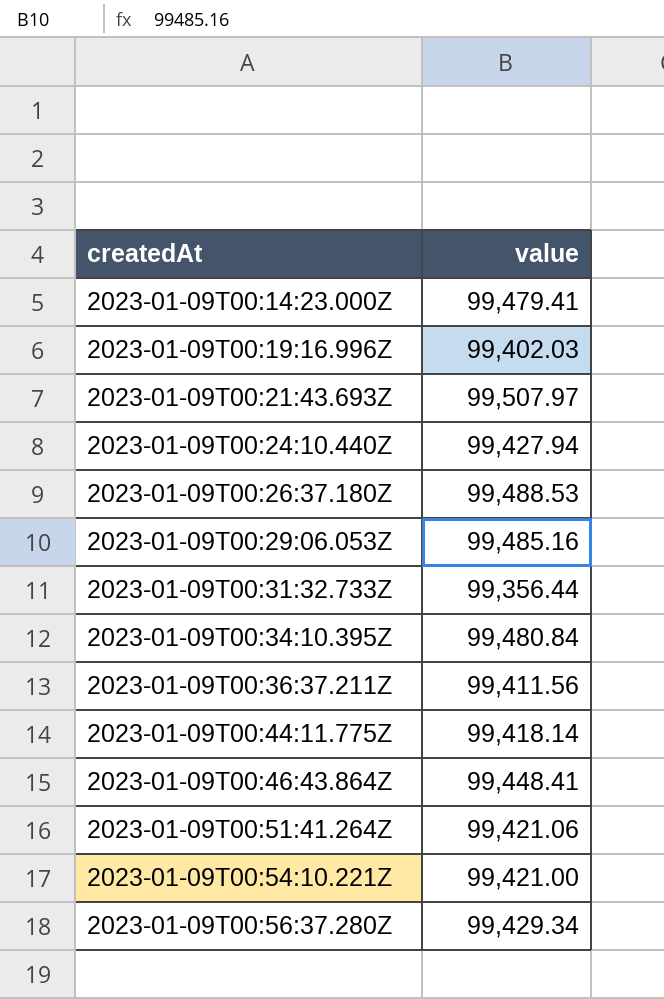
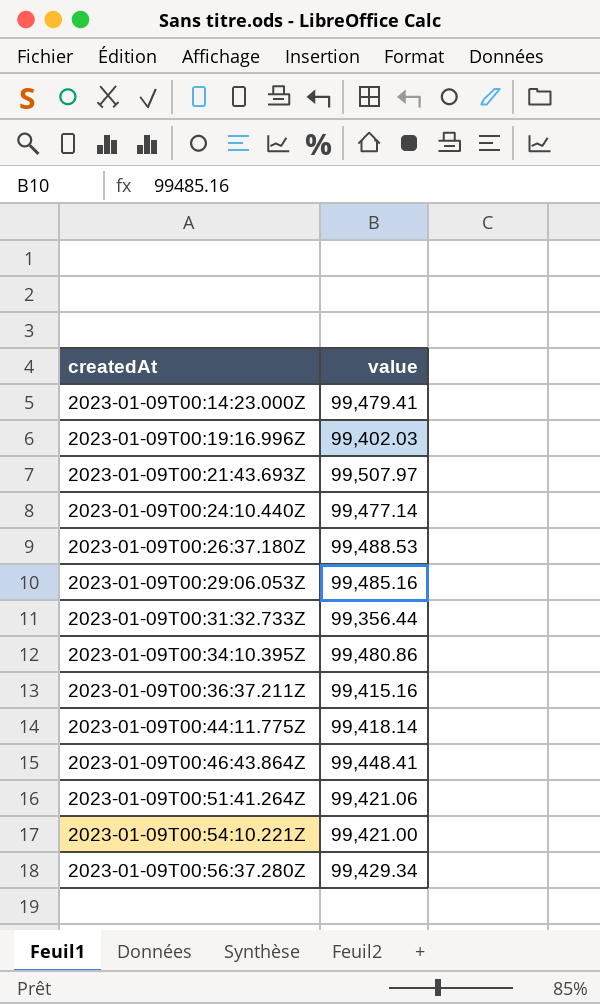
2023-01-09T00:24:10.440Z | value: 99,427.94 -> 99,477.14
2023-01-09T00:34:10.395Z | value: 99,480.84 -> 99,480.86
2023-01-09T00:36:37.211Z | value: 99,411.56 -> 99,415.16

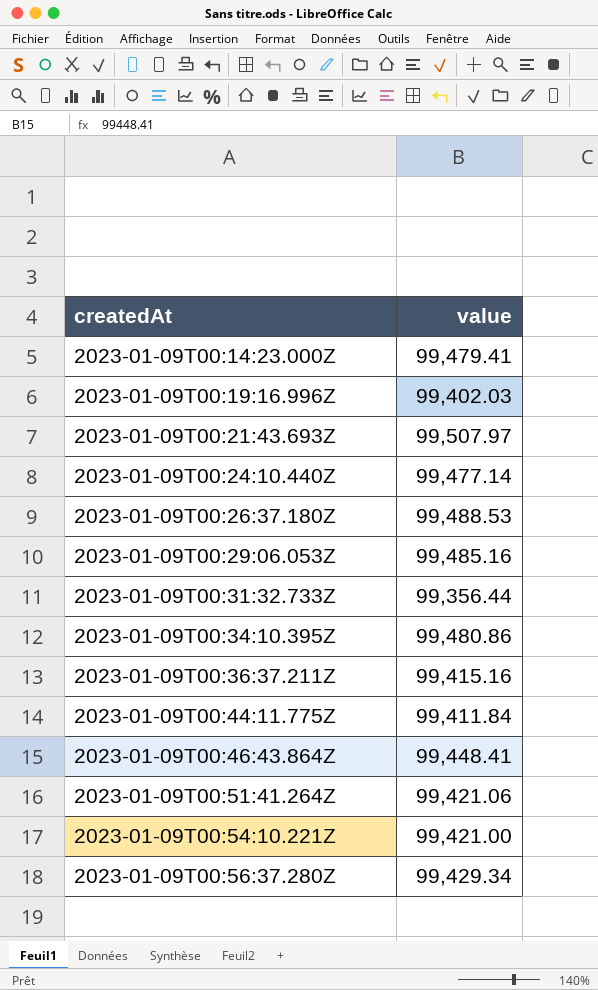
2023-01-09T00:44:11.775Z | value: 99,418.14 -> 99,411.84

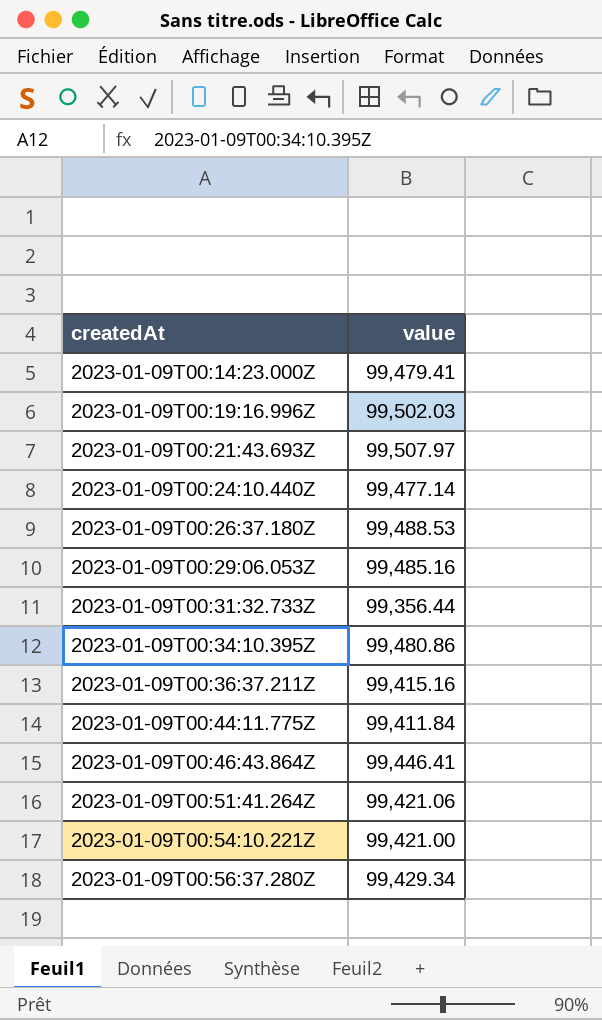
2023-01-09T00:19:16.996Z | value: 99,402.03 -> 99,502.03
2023-01-09T00:46:43.864Z | value: 99,448.41 -> 99,446.41

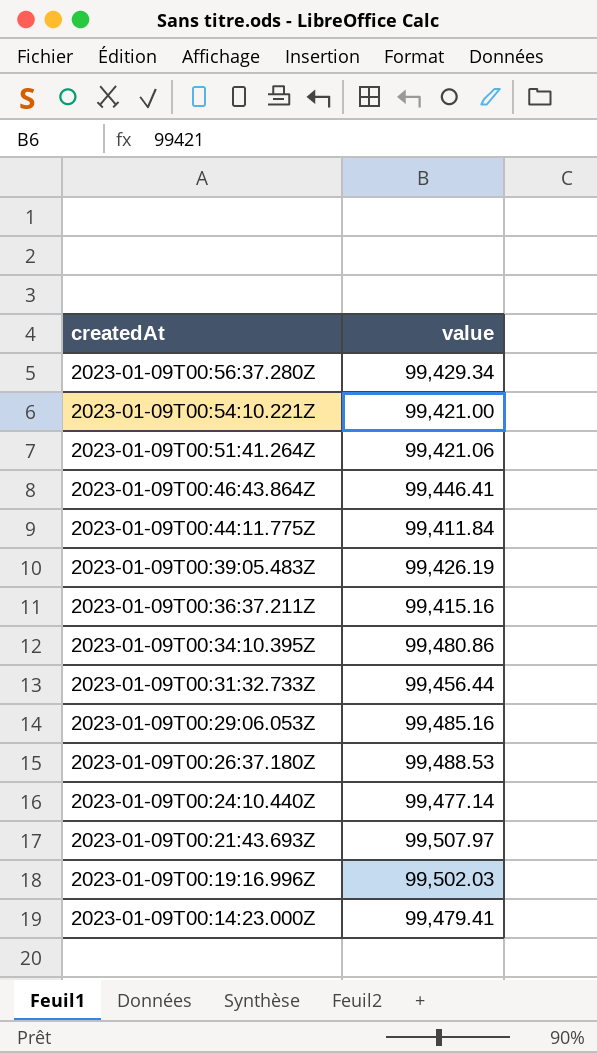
row order: createdAt ascending -> createdAt descending
row 2023-01-09T00:39:05.483Z: none -> 99,426.19
2023-01-09T00:31:32.733Z | value: 99,356.44 -> 99,456.44

